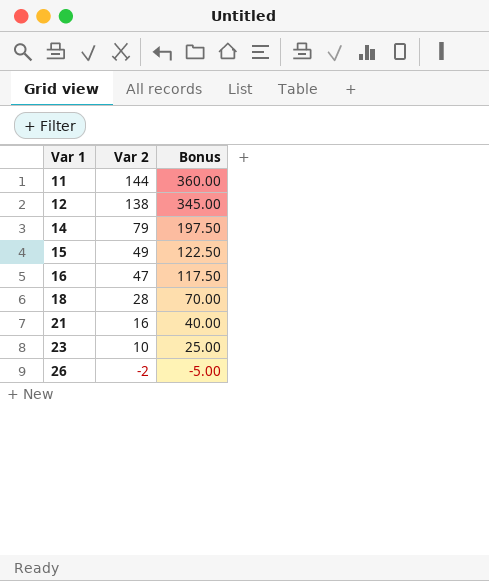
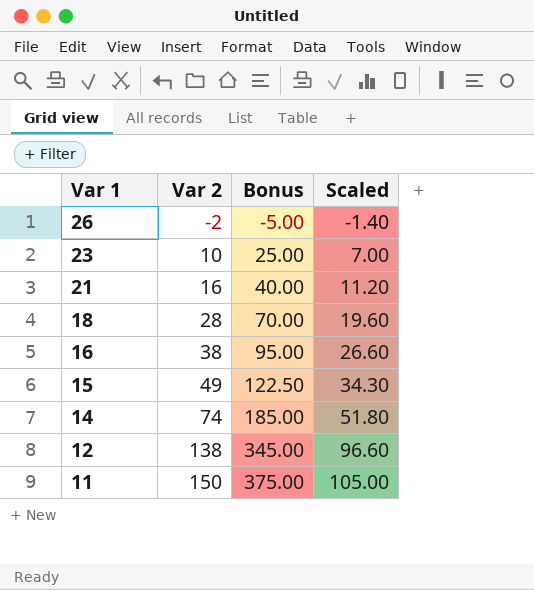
row order: Var 1 ascending -> Var 1 descending
column Scaled | formula: none -> [Var 2] * 0.7
16 | Var 2: 47 -> 38
16 | Bonus: 117.50 -> 95.00
14 | Var 2: 79 -> 74
14 | Bonus: 197.50 -> 185.00
11 | Var 2: 144 -> 150
11 | Bonus: 360.00 -> 375.00

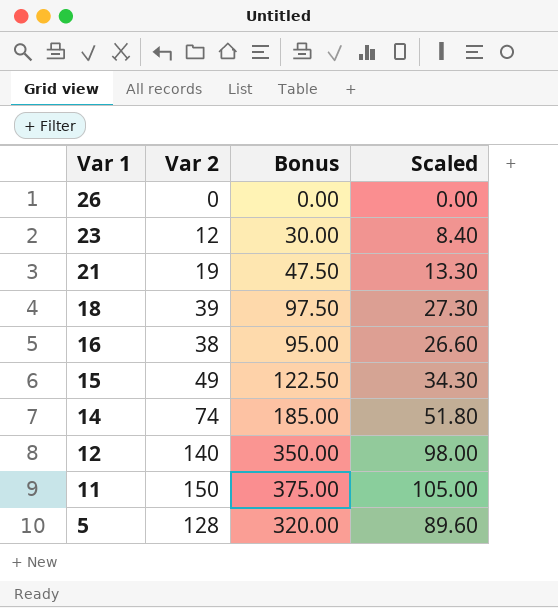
26 | Var 2: -2 -> 0
26 | Bonus: -5.00 -> 0.00
26 | Scaled: -1.40 -> 0.00
23 | Var 2: 10 -> 12
23 | Bonus: 25.00 -> 30.00
23 | Scaled: 7.00 -> 8.40
21 | Var 2: 16 -> 19
21 | Bonus: 40.00 -> 47.50
21 | Scaled: 11.20 -> 13.30
18 | Var 2: 28 -> 39
18 | Bonus: 70.00 -> 97.50
18 | Scaled: 19.60 -> 27.30
12 | Var 2: 138 -> 140
12 | Bonus: 345.00 -> 350.00
12 | Scaled: 96.60 -> 98.00
row 5: none -> 128 | 320.00 | 89.60

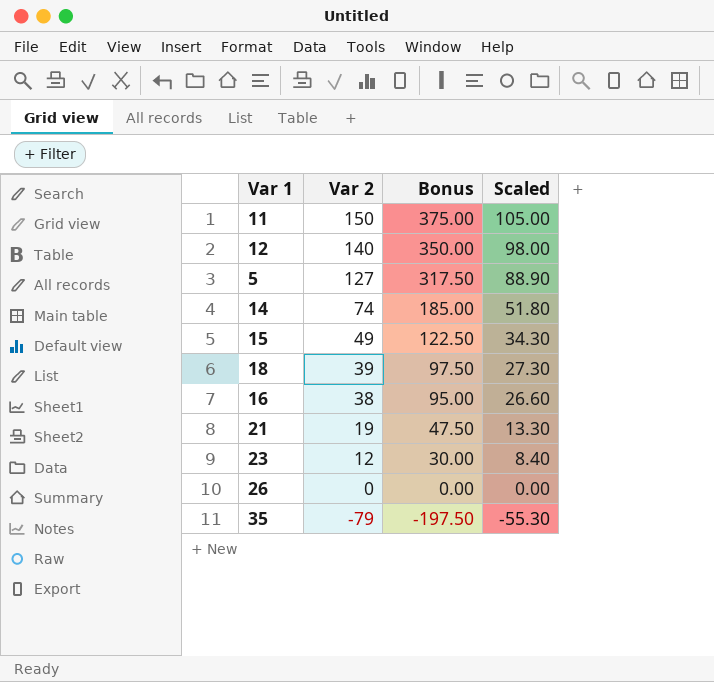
row order: Var 1 descending -> Var 2 descending
5 | Var 2: 128 -> 127
5 | Bonus: 320.00 -> 317.50
5 | Scaled: 89.60 -> 88.90
row 35: none -> -79 | -197.50 | -55.30

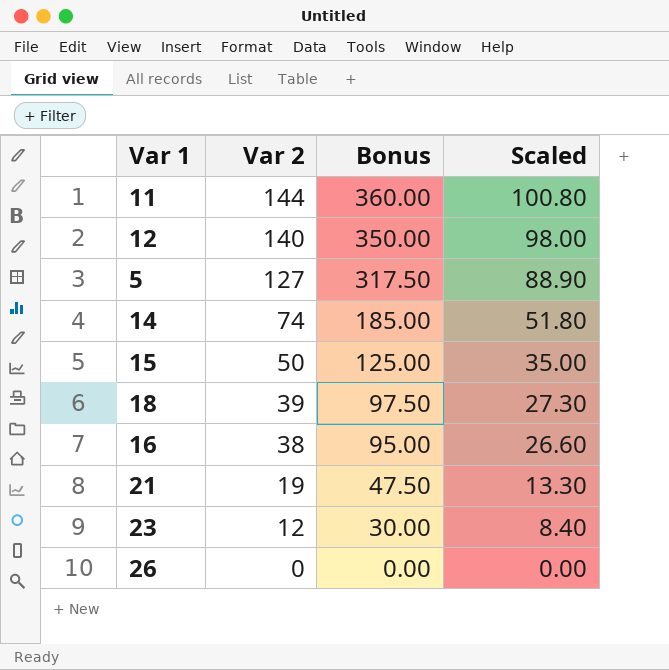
row 35: -79 | -197.50 | -55.30 -> none
11 | Var 2: 150 -> 144
11 | Bonus: 375.00 -> 360.00
11 | Scaled: 105.00 -> 100.80
15 | Var 2: 49 -> 50
15 | Bonus: 122.50 -> 125.00
15 | Scaled: 34.30 -> 35.00

